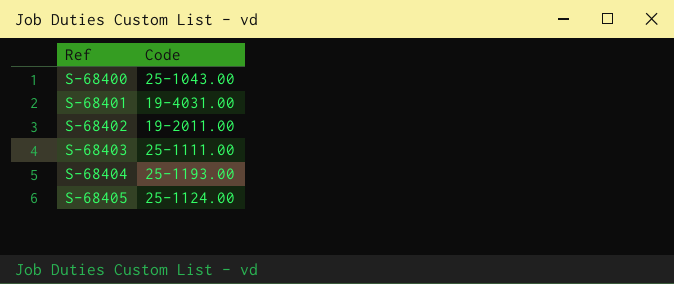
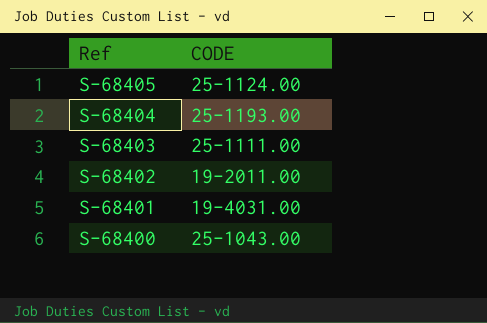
row order: Ref ascending -> Ref descending
column name: Code -> CODE

